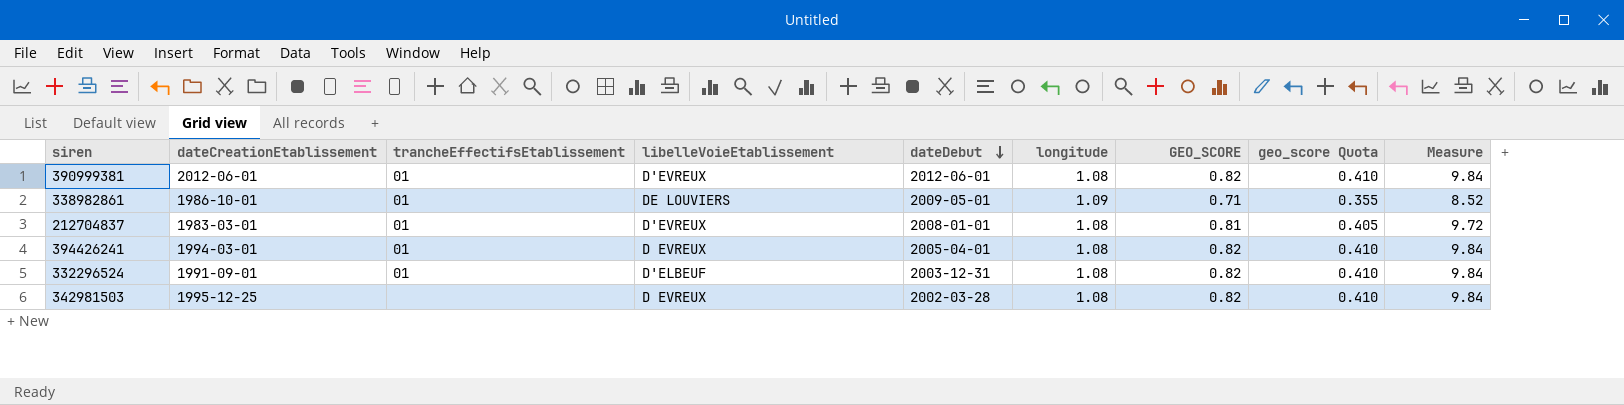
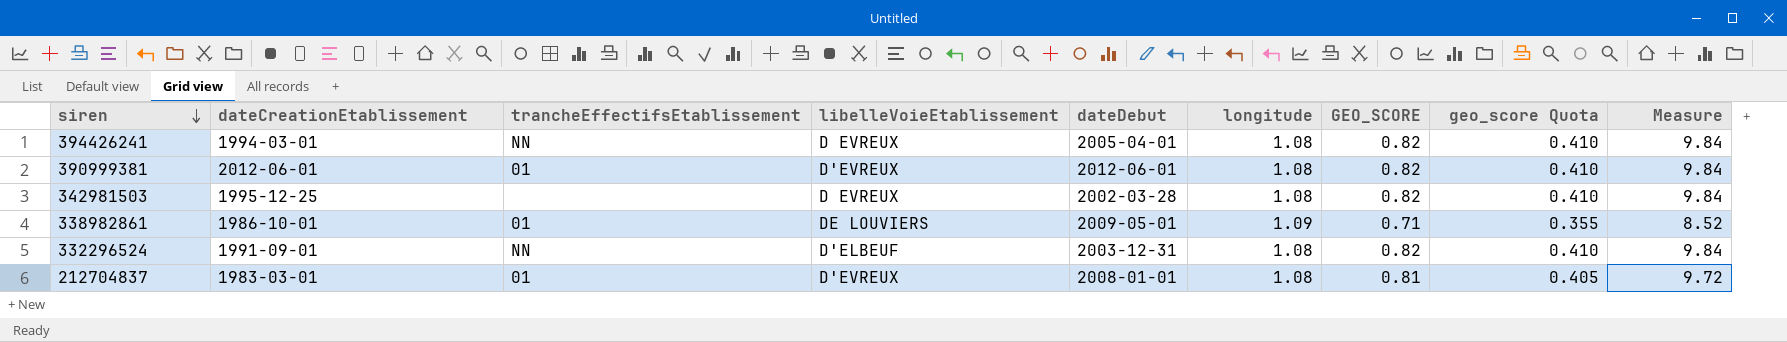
row order: dateDebut descending -> siren descending
394426241 | trancheEffectifsEtablissement: 01 -> NN
332296524 | trancheEffectifsEtablissement: 01 -> NN

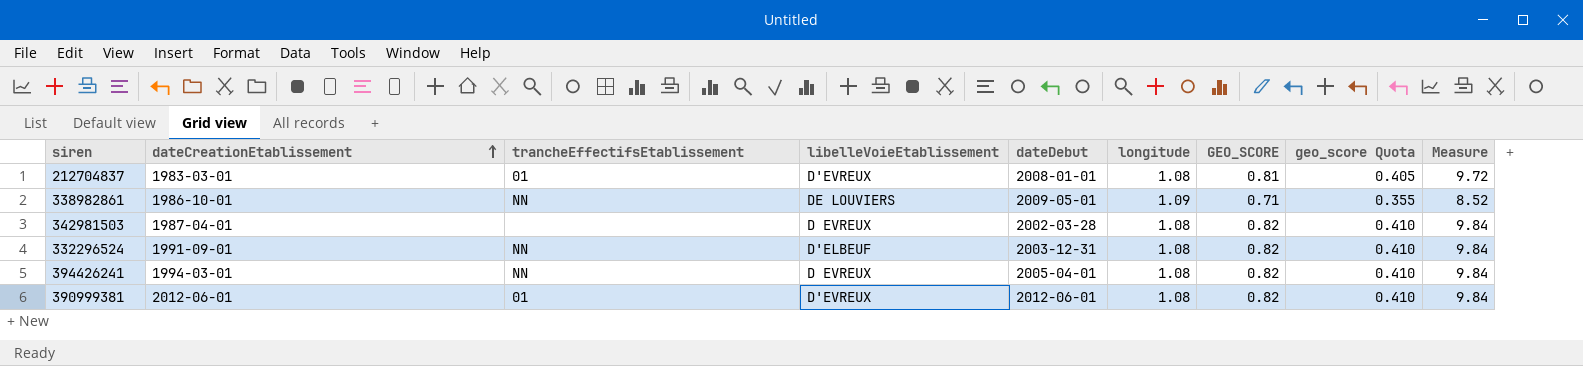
row order: siren descending -> dateCreationEtablissement ascending
338982861 | trancheEffectifsEtablissement: 01 -> NN
342981503 | dateCreationEtablissement: 1995-12-25 -> 1987-04-01

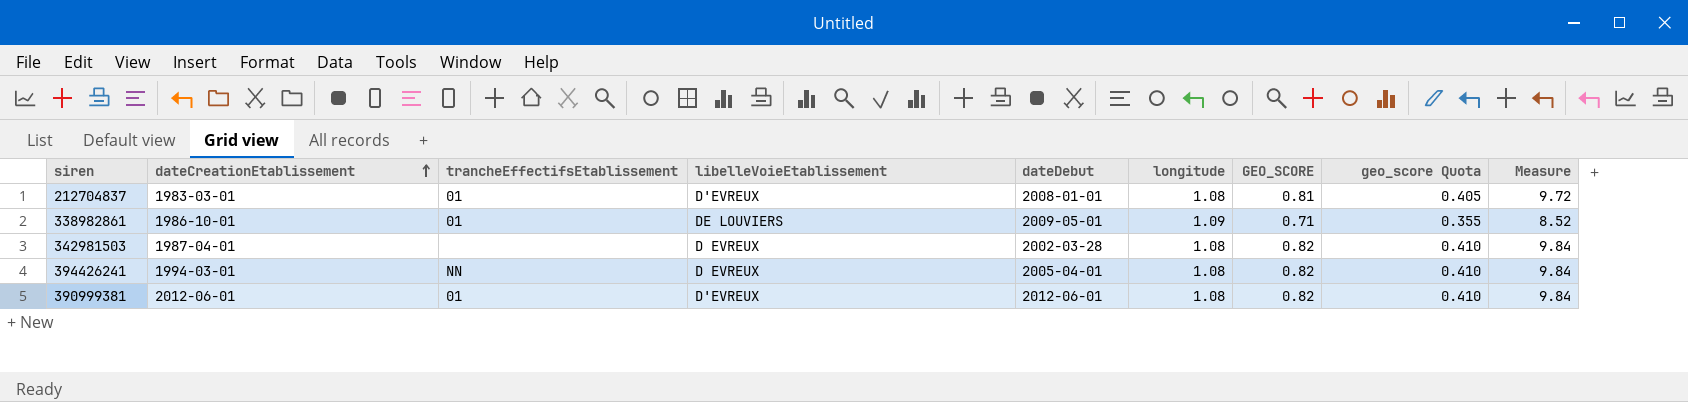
row 332296524: 1991-09-01 | NN | D'ELBEUF | 2003-12-31 | 1.08 | 0.82 | 0.410 | 9.84 -> none
338982861 | trancheEffectifsEtablissement: NN -> 01

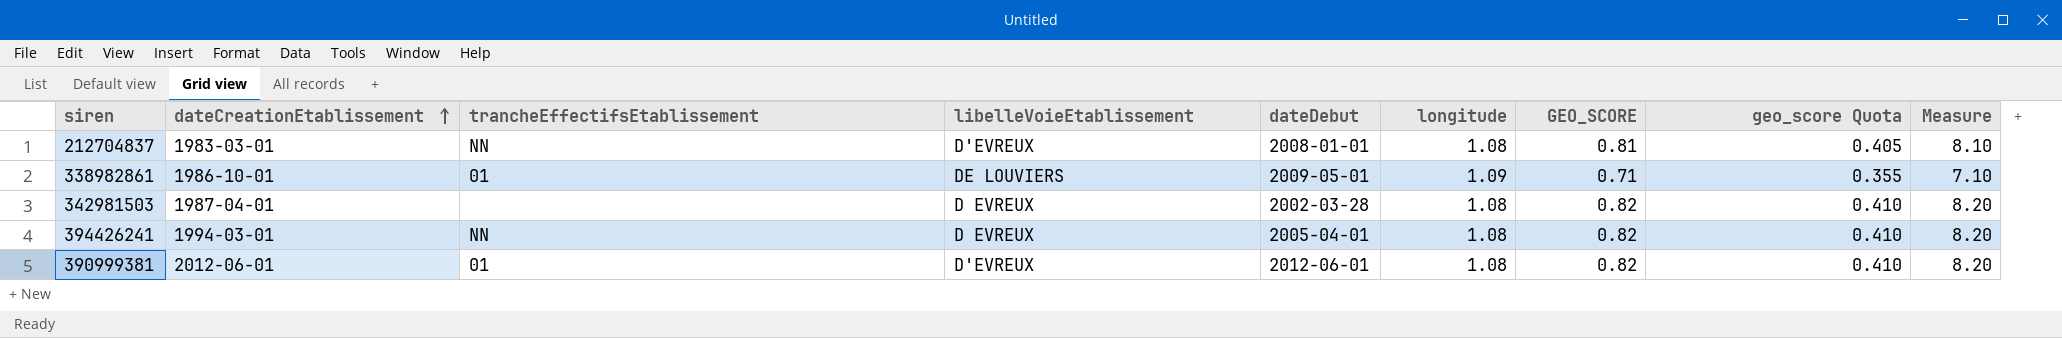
column Measure | formula: [GEO_SCORE] * 12 -> [GEO_SCORE] * 10
212704837 | trancheEffectifsEtablissement: 01 -> NN

